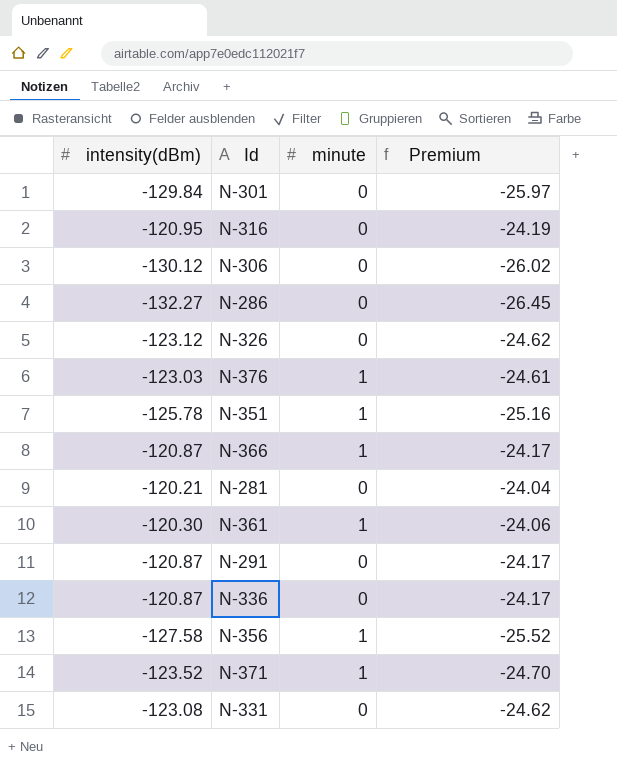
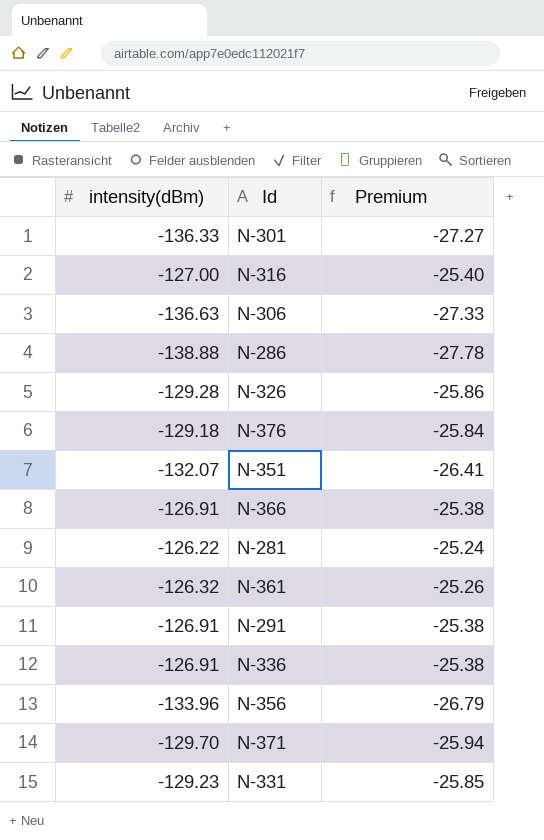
column minute | position: 3 -> none
N-301 | intensity(dBm): -129.84 -> -136.33
N-301 | Premium: -25.97 -> -27.27
N-316 | intensity(dBm): -120.95 -> -127.00
N-316 | Premium: -24.19 -> -25.40
N-306 | intensity(dBm): -130.12 -> -136.63
N-306 | Premium: -26.02 -> -27.33
N-286 | intensity(dBm): -132.27 -> -138.88
N-286 | Premium: -26.45 -> -27.78
N-326 | intensity(dBm): -123.12 -> -129.28
N-326 | Premium: -24.62 -> -25.86
N-376 | intensity(dBm): -123.03 -> -129.18
N-376 | Premium: -24.61 -> -25.84
N-351 | intensity(dBm): -125.78 -> -132.07
N-351 | Premium: -25.16 -> -26.41
N-366 | intensity(dBm): -120.87 -> -126.91
N-366 | Premium: -24.17 -> -25.38
N-281 | intensity(dBm): -120.21 -> -126.22
N-281 | Premium: -24.04 -> -25.24
N-361 | intensity(dBm): -120.30 -> -126.32
N-361 | Premium: -24.06 -> -25.26
N-291 | intensity(dBm): -120.87 -> -126.91
N-291 | Premium: -24.17 -> -25.38
N-336 | intensity(dBm): -120.87 -> -126.91
N-336 | Premium: -24.17 -> -25.38
N-356 | intensity(dBm): -127.58 -> -133.96
N-356 | Premium: -25.52 -> -26.79
N-371 | intensity(dBm): -123.52 -> -129.70
N-371 | Premium: -24.70 -> -25.94
N-331 | intensity(dBm): -123.08 -> -129.23
N-331 | Premium: -24.62 -> -25.85

